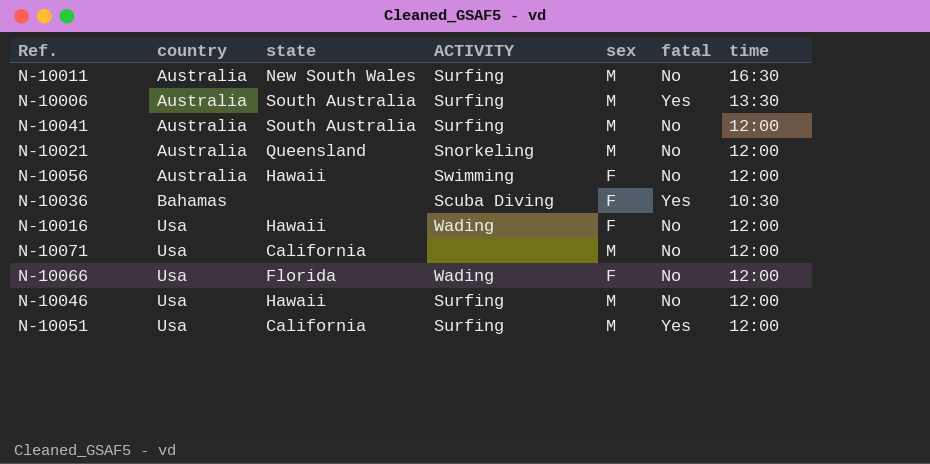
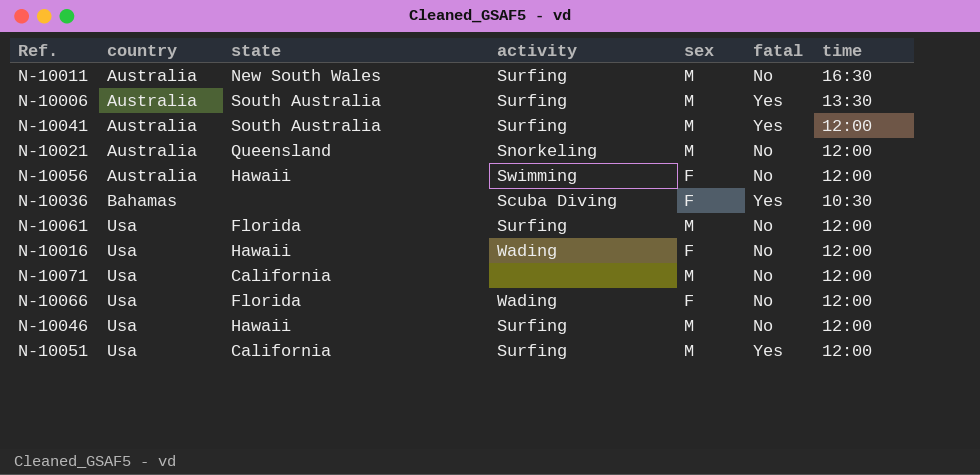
column name: ACTIVITY -> activity
N-10041 | fatal: No -> Yes
row N-10061: none -> Usa | Florida | Surfing | M | No | 12:00

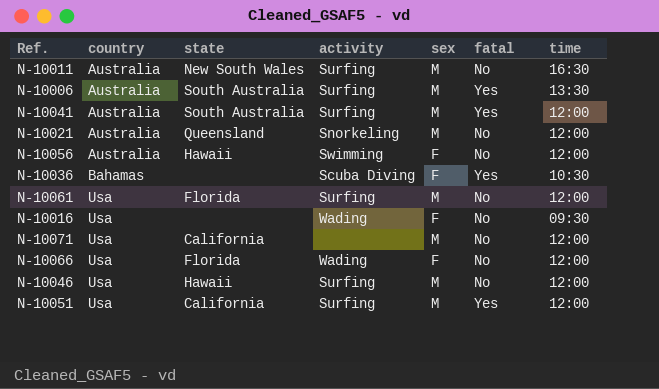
N-10016 | state: Hawaii -> none
N-10016 | time: 12:00 -> 09:30

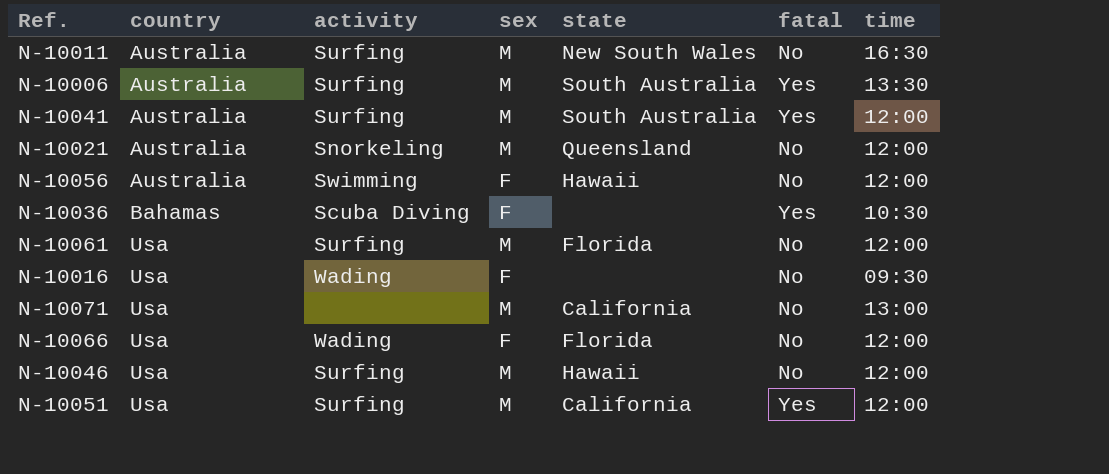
column state | position: 3 -> 5
N-10071 | time: 12:00 -> 13:00

